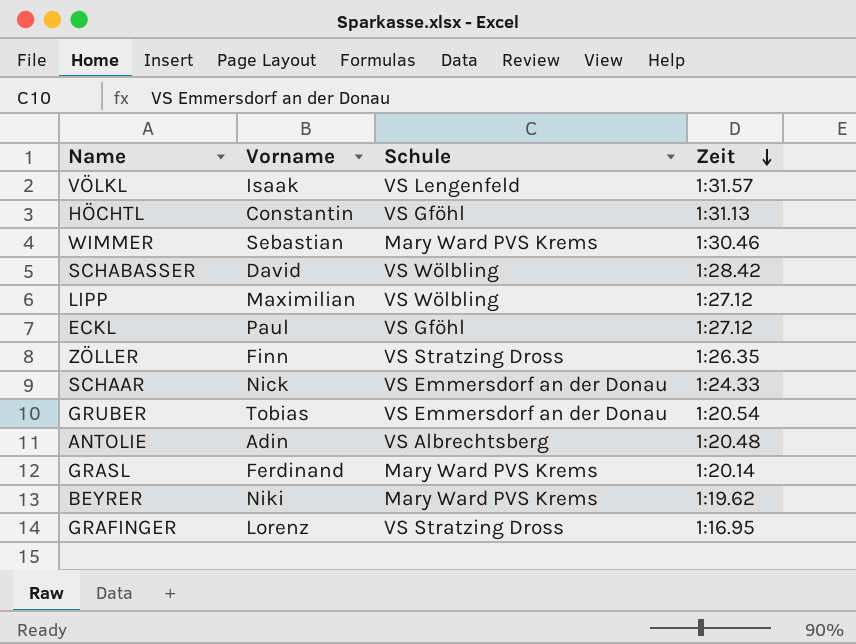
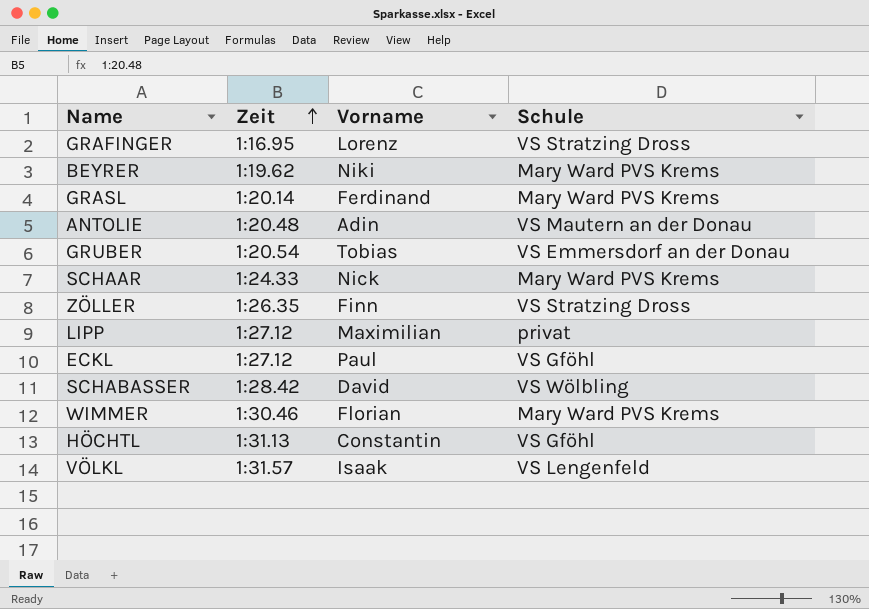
row order: Zeit descending -> Zeit ascending
column Zeit | position: 4 -> 2
ANTOLIE | Schule: VS Albrechtsberg -> VS Mautern an der Donau
SCHAAR | Schule: VS Emmersdorf an der Donau -> Mary Ward PVS Krems
LIPP | Schule: VS Wölbling -> privat
WIMMER | Vorname: Sebastian -> Florian

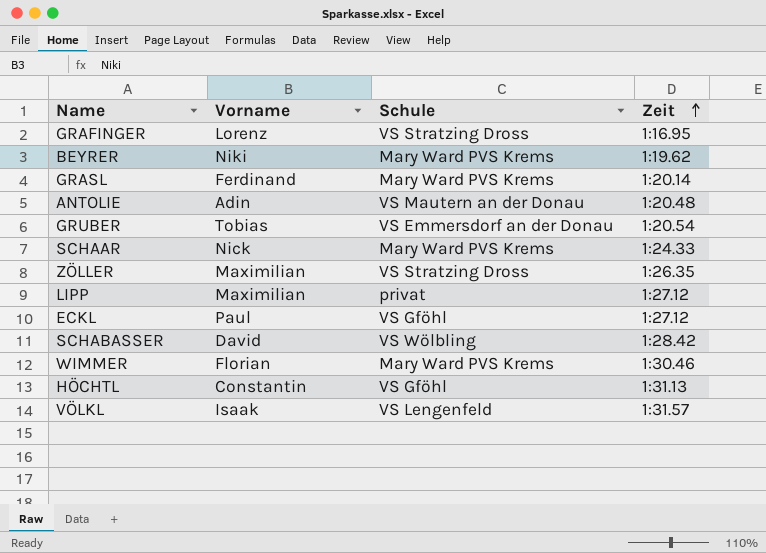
column Zeit | position: 2 -> 4
ZÖLLER | Vorname: Finn -> Maximilian

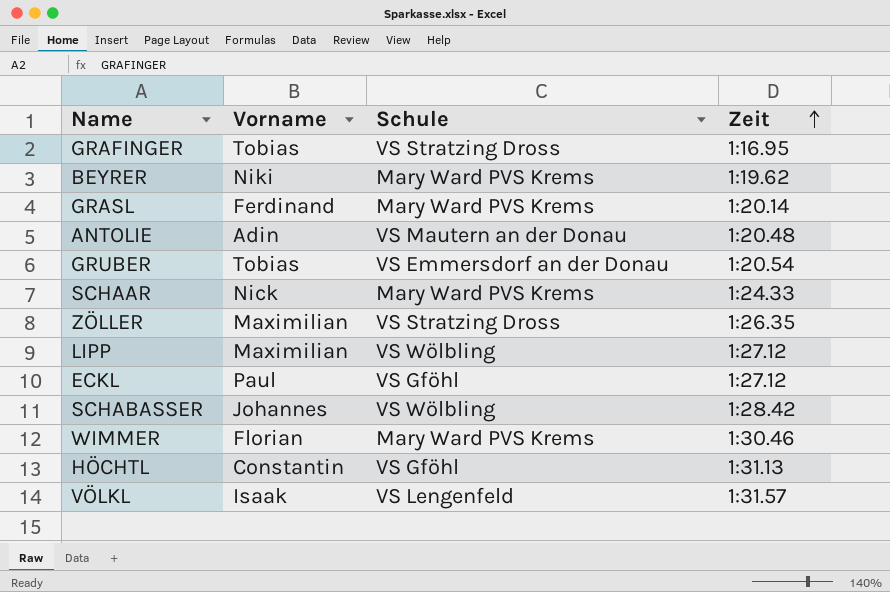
GRAFINGER | Vorname: Lorenz -> Tobias
LIPP | Schule: privat -> VS Wölbling
SCHABASSER | Vorname: David -> Johannes

